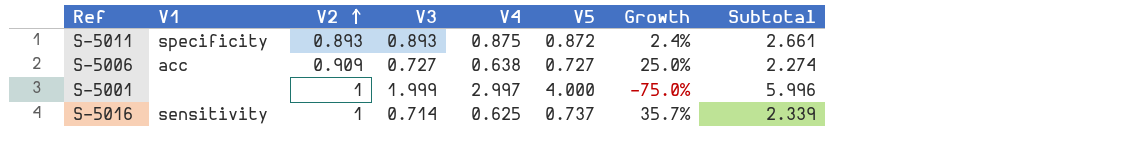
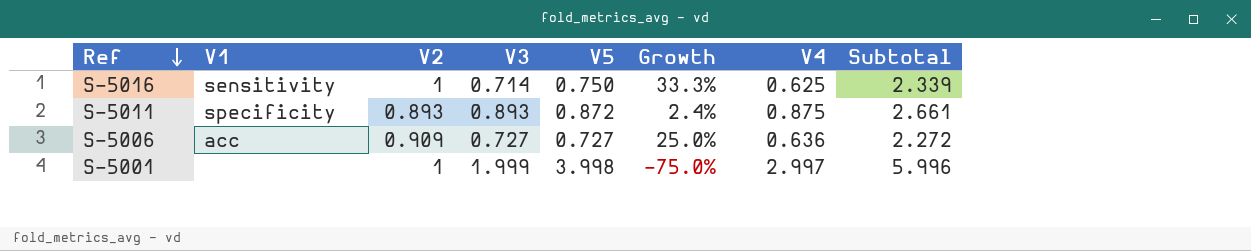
row order: V2 ascending -> Ref descending
column V4 | position: 5 -> 7
S-5016 | V5: 0.737 -> 0.750
S-5016 | Growth: 35.7% -> 33.3%
S-5006 | V4: 0.638 -> 0.636
S-5006 | Subtotal: 2.274 -> 2.272
S-5001 | V5: 4.000 -> 3.998

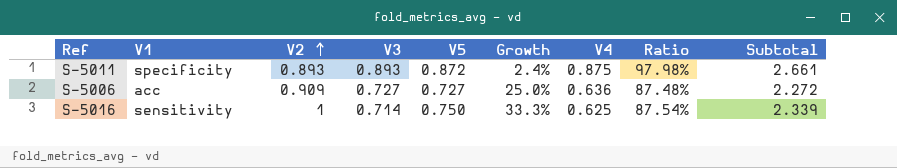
row order: Ref descending -> V2 ascending
column Ratio | formula: none -> [V4] / [V3]
row S-5001: none | 1 | 1.999 | 3.998 | -75.0% | 2.997 | 5.996 -> none

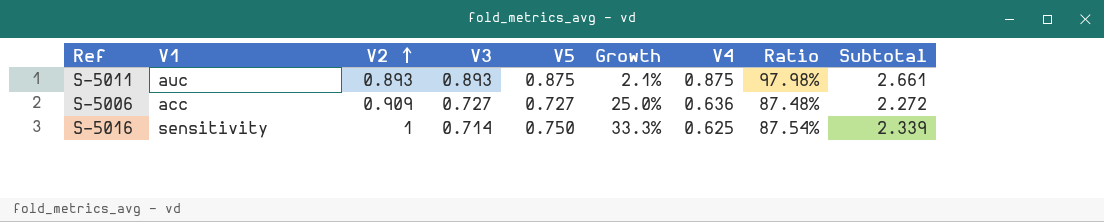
S-5011 | V1: specificity -> auc
S-5011 | V5: 0.872 -> 0.875
S-5011 | Growth: 2.4% -> 2.1%

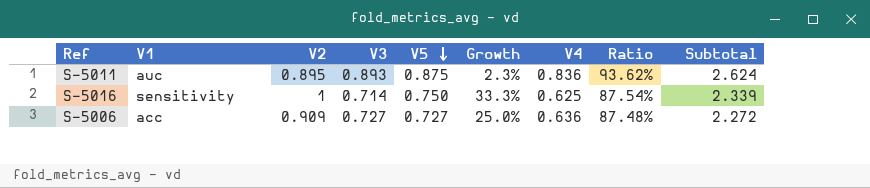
row order: V2 ascending -> V5 descending
S-5011 | V2: 0.893 -> 0.895
S-5011 | Growth: 2.1% -> 2.3%
S-5011 | V4: 0.875 -> 0.836
S-5011 | Ratio: 97.98% -> 93.62%
S-5011 | Subtotal: 2.661 -> 2.624

